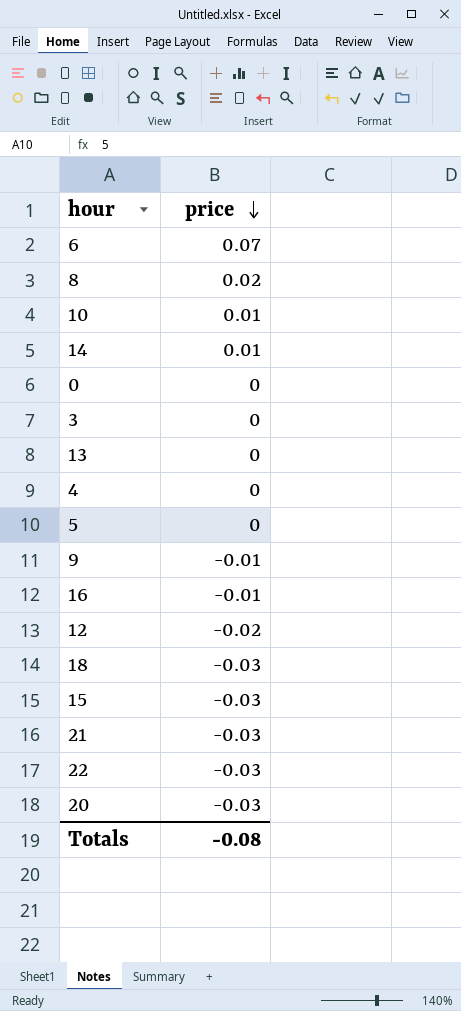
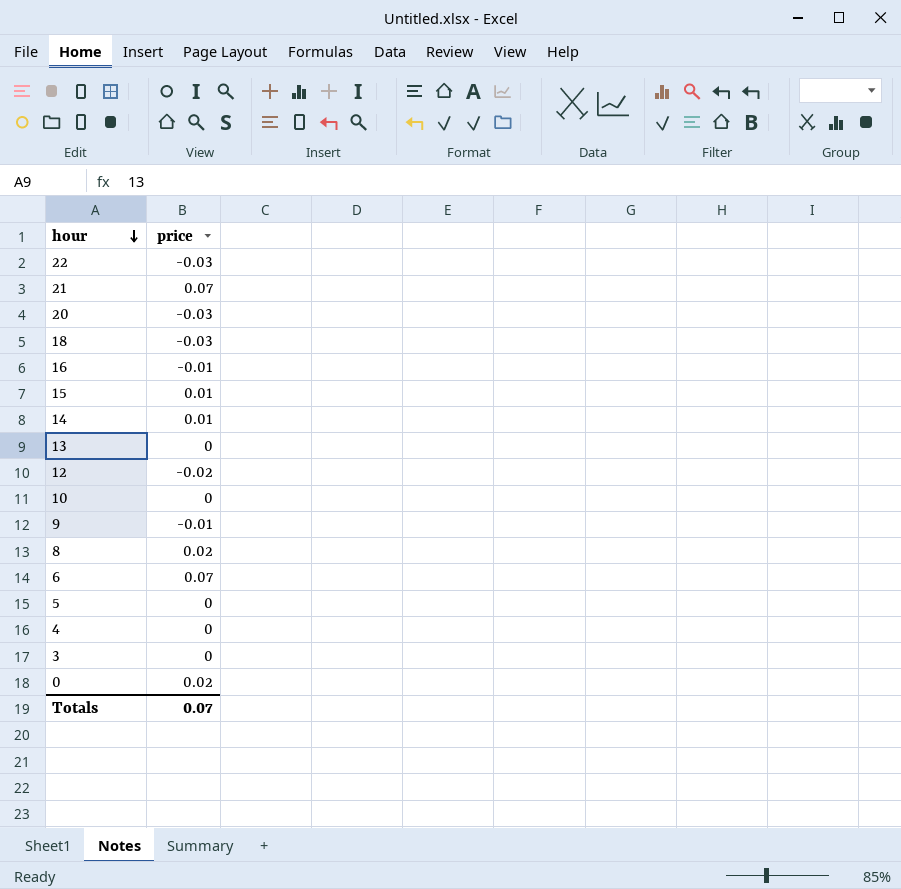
row order: price descending -> hour descending
21 | price: -0.03 -> 0.07
15 | price: -0.03 -> 0.01
10 | price: 0.01 -> 0
0 | price: 0 -> 0.02
Totals | price: -0.08 -> 0.07

